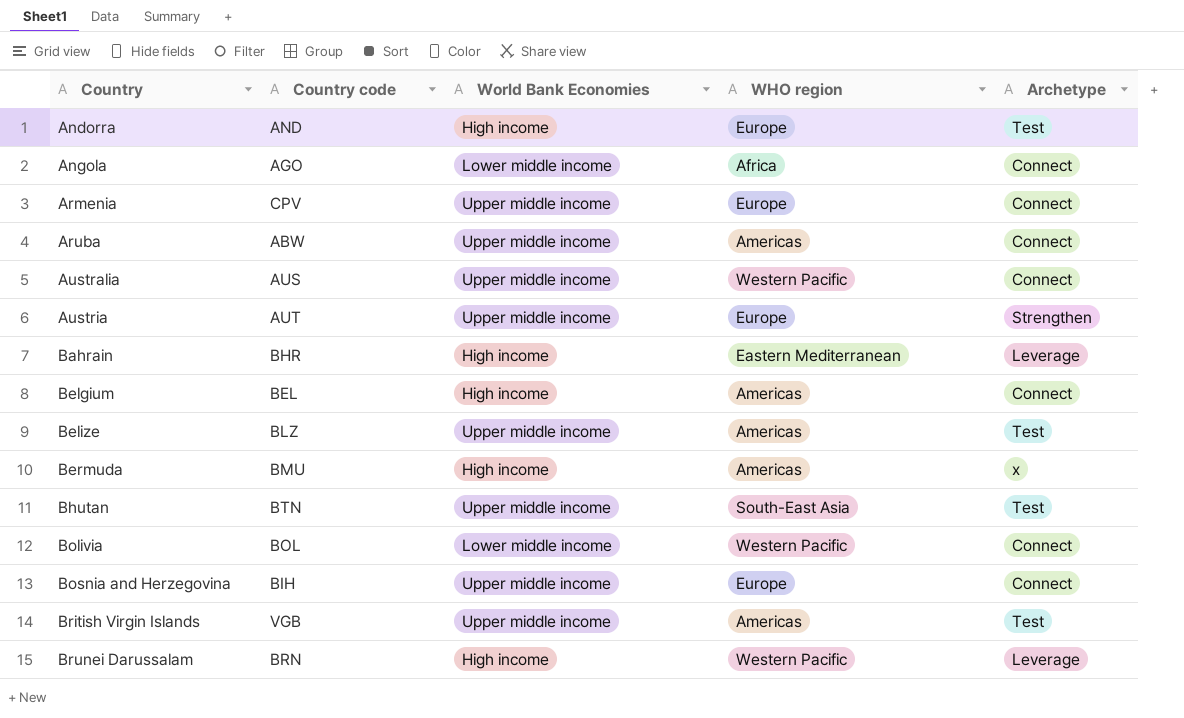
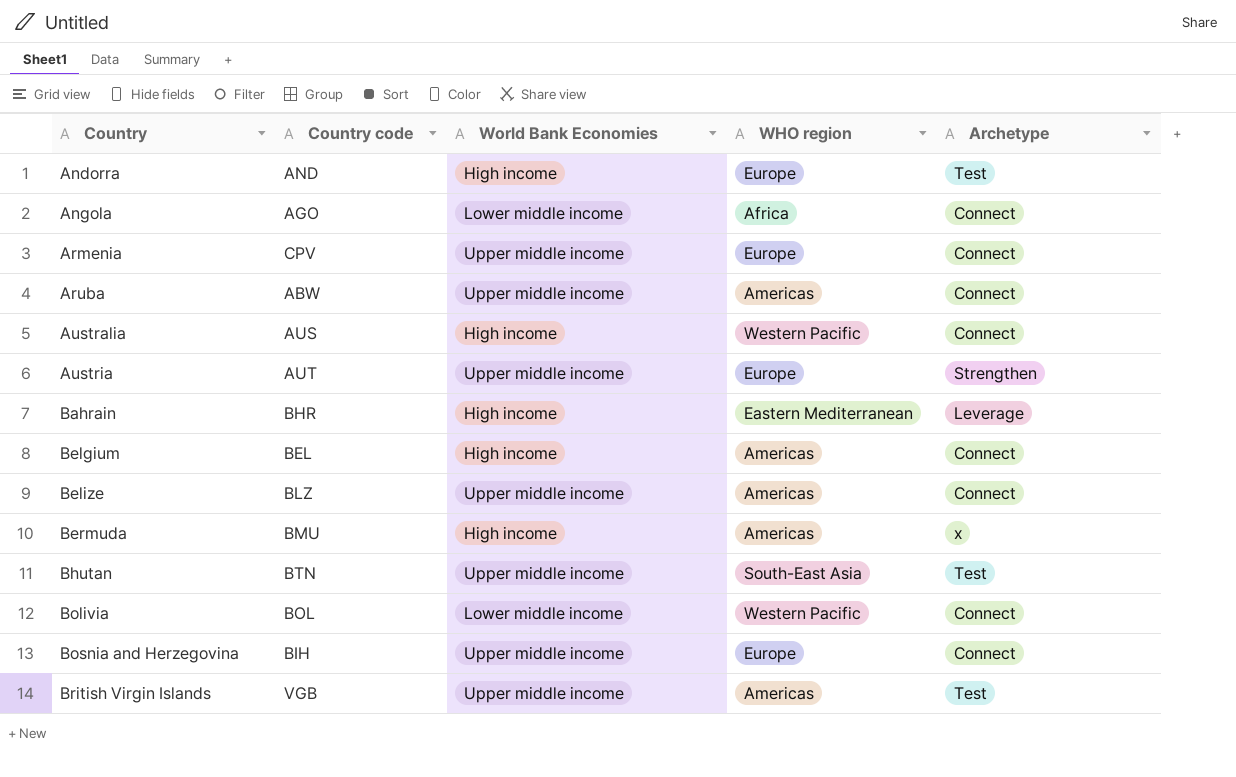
row Brunei Darussalam: BRN | High income | Western Pacific | Leverage -> none
Australia | World Bank Economies: Upper middle income -> High income
Belize | Archetype: Test -> Connect

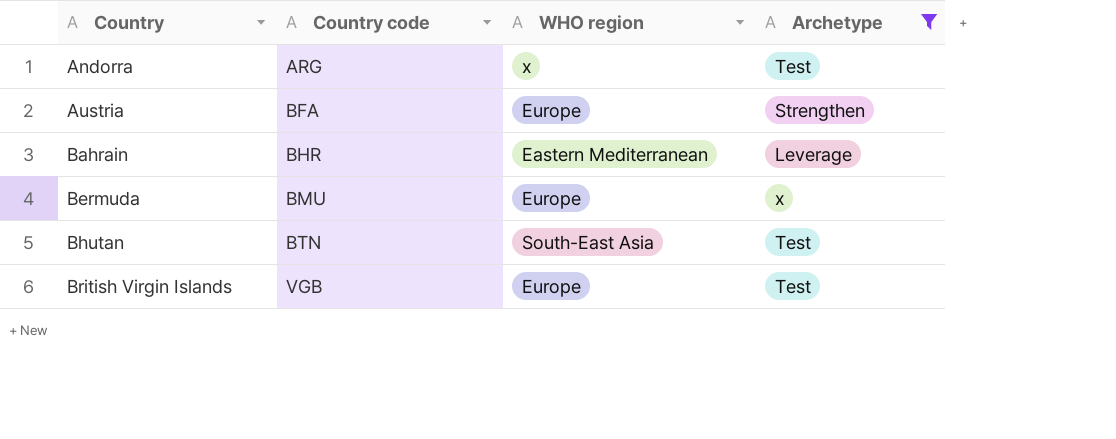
filter: none -> Archetype != Connect
column World Bank Economies | position: 3 -> none
Andorra | Country code: AND -> ARG
Andorra | WHO region: Europe -> x
Austria | Country code: AUT -> BFA
Bermuda | WHO region: Americas -> Europe
British Virgin Islands | WHO region: Americas -> Europe

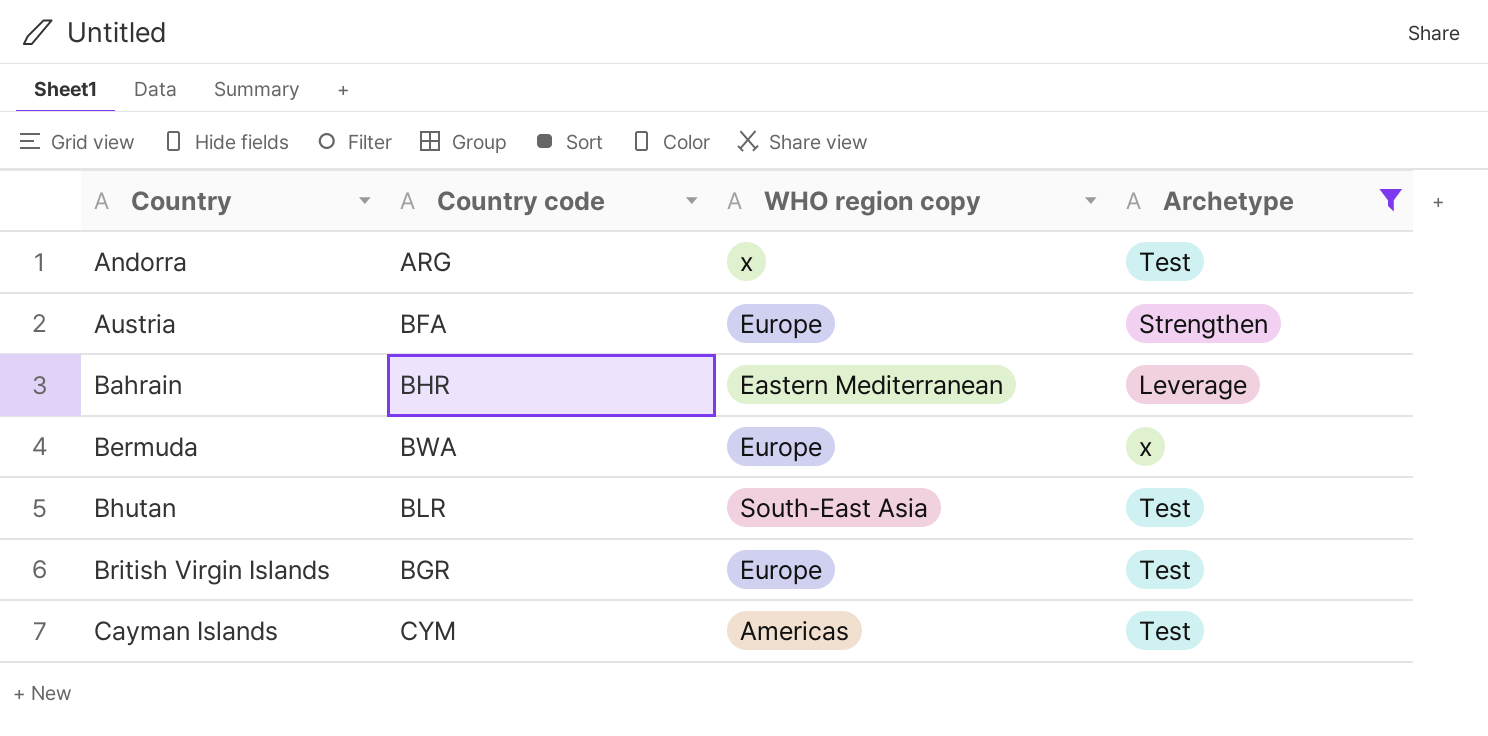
column name: WHO region -> WHO region copy
Bermuda | Country code: BMU -> BWA
Bhutan | Country code: BTN -> BLR
British Virgin Islands | Country code: VGB -> BGR
row Cayman Islands: none -> CYM | Americas | Test

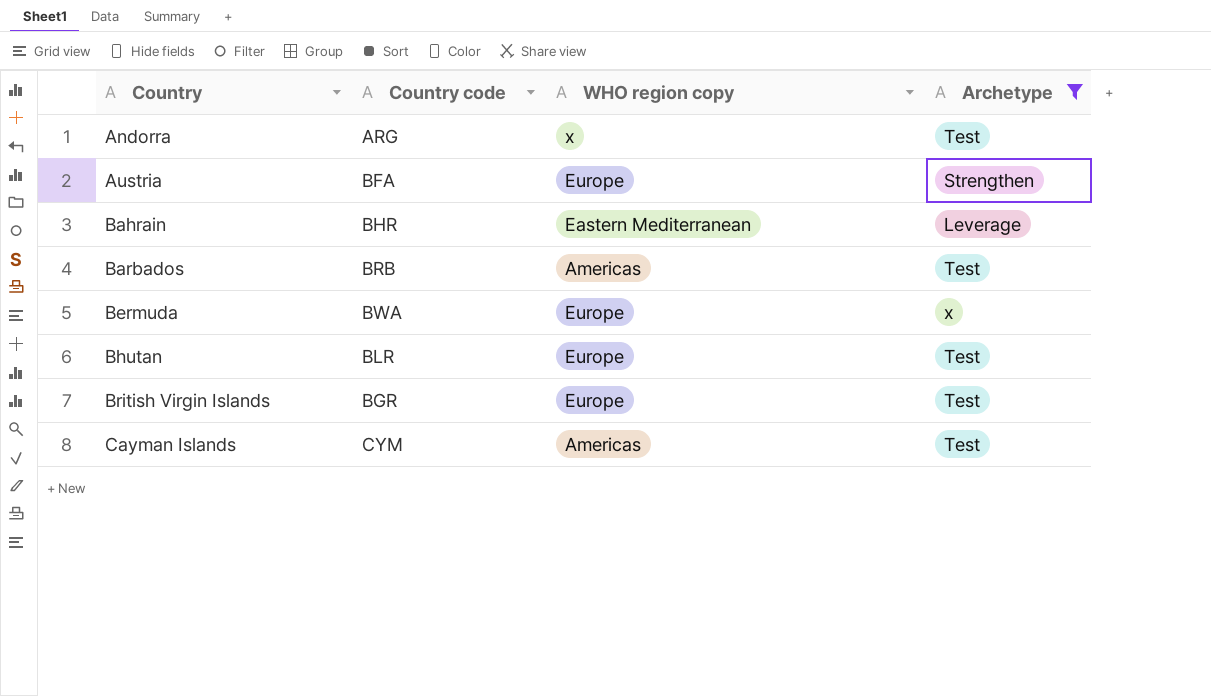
row Barbados: none -> BRB | Americas | Test
Bhutan | WHO region copy: South-East Asia -> Europe

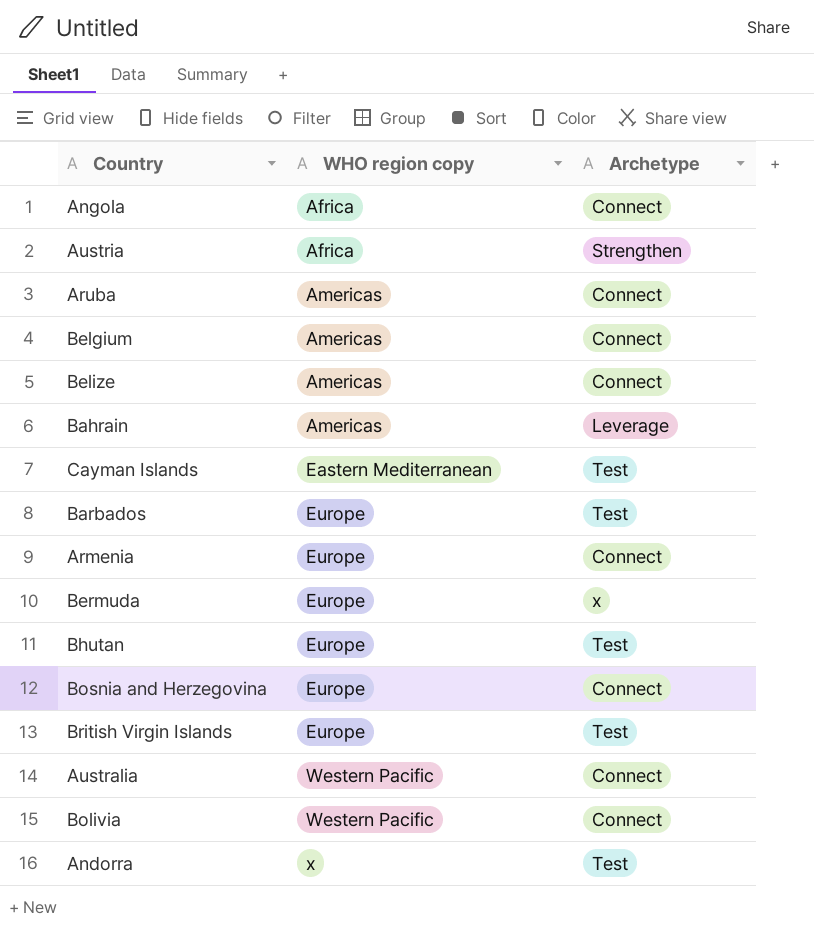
filter: Archetype != Connect -> none
row order: Country ascending -> WHO region copy ascending
column Country code | position: 2 -> none
Austria | WHO region copy: Europe -> Africa
Bahrain | WHO region copy: Eastern Mediterranean -> Americas
Cayman Islands | WHO region copy: Americas -> Eastern Mediterranean
Barbados | WHO region copy: Americas -> Europe

